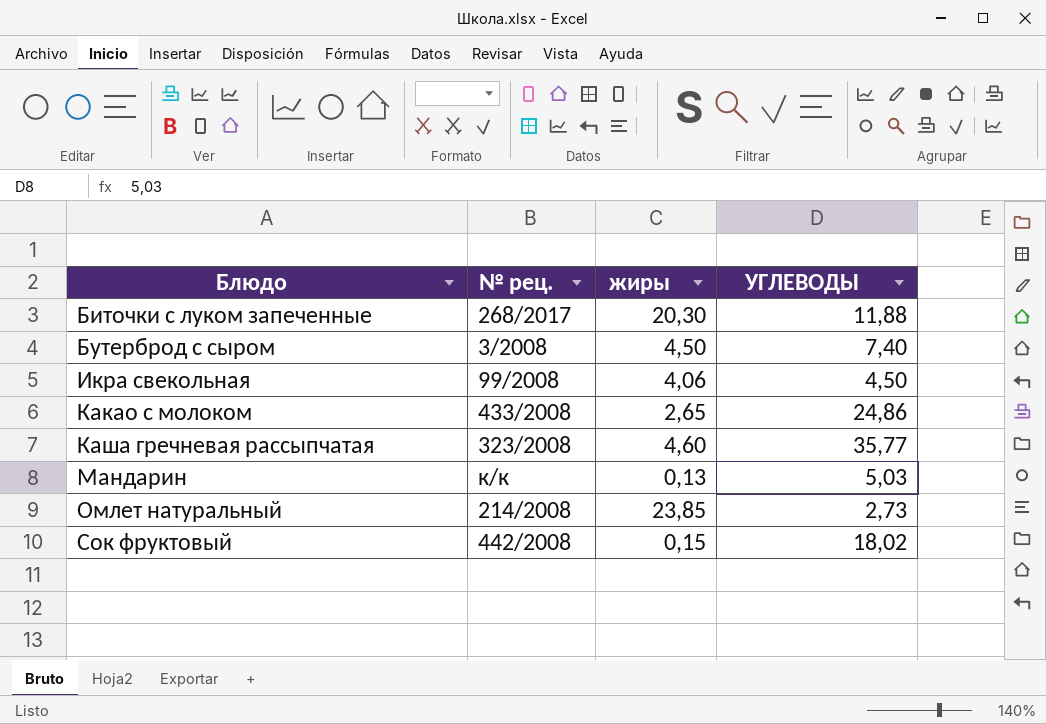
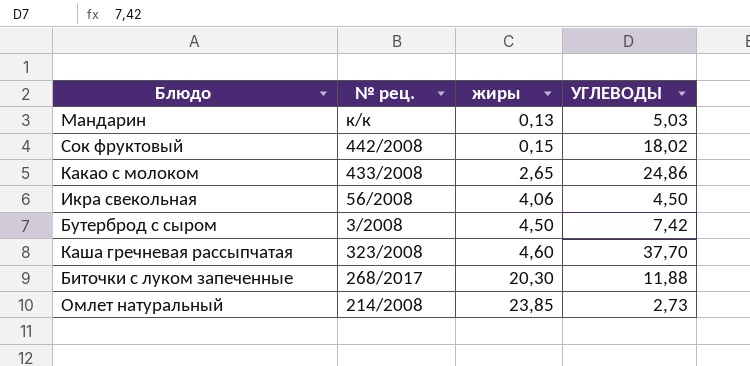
row order: Блюдо ascending -> жиры ascending
Икра свекольная | № рец.: 99/2008 -> 56/2008
Бутерброд с сыром | УГЛЕВОДЫ: 7,40 -> 7,42
Каша гречневая рассыпчатая | УГЛЕВОДЫ: 35,77 -> 37,70

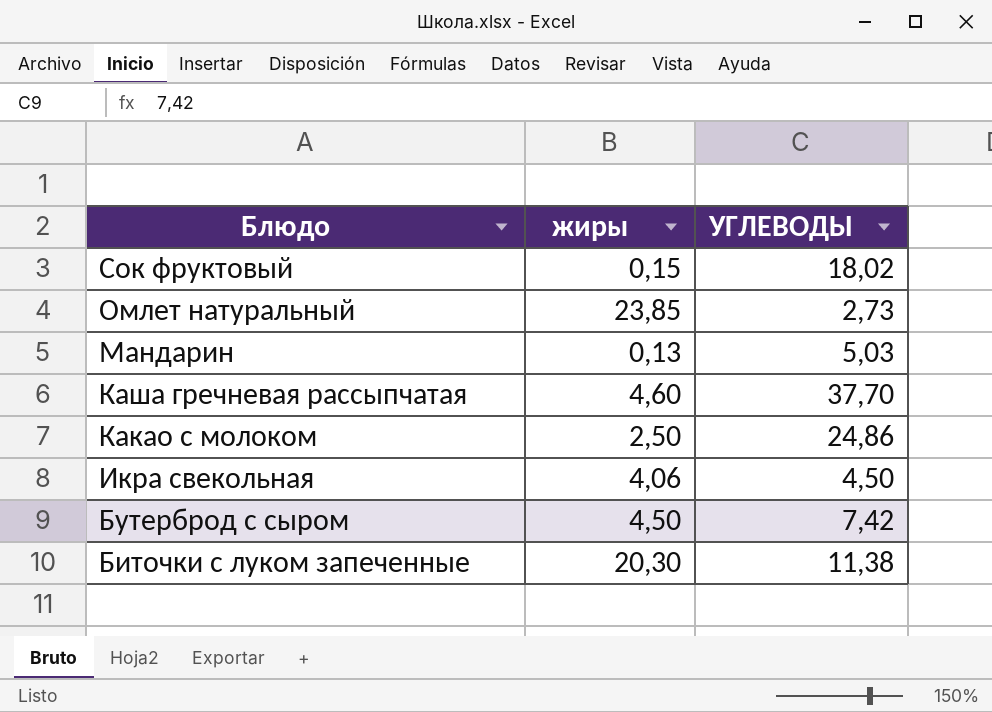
row order: жиры ascending -> Блюдо descending
column № рец. | position: 2 -> none
Какао с молоком | жиры: 2,65 -> 2,50
Биточки с луком запеченные | УГЛЕВОДЫ: 11,88 -> 11,38

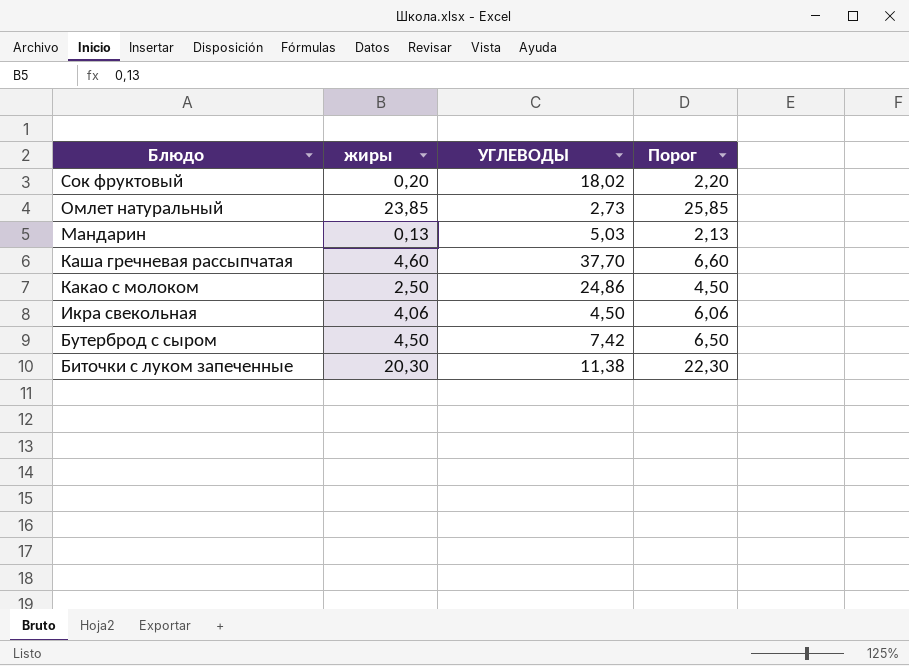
column Порог | formula: none -> [жиры] + 2
Сок фруктовый | жиры: 0,15 -> 0,20

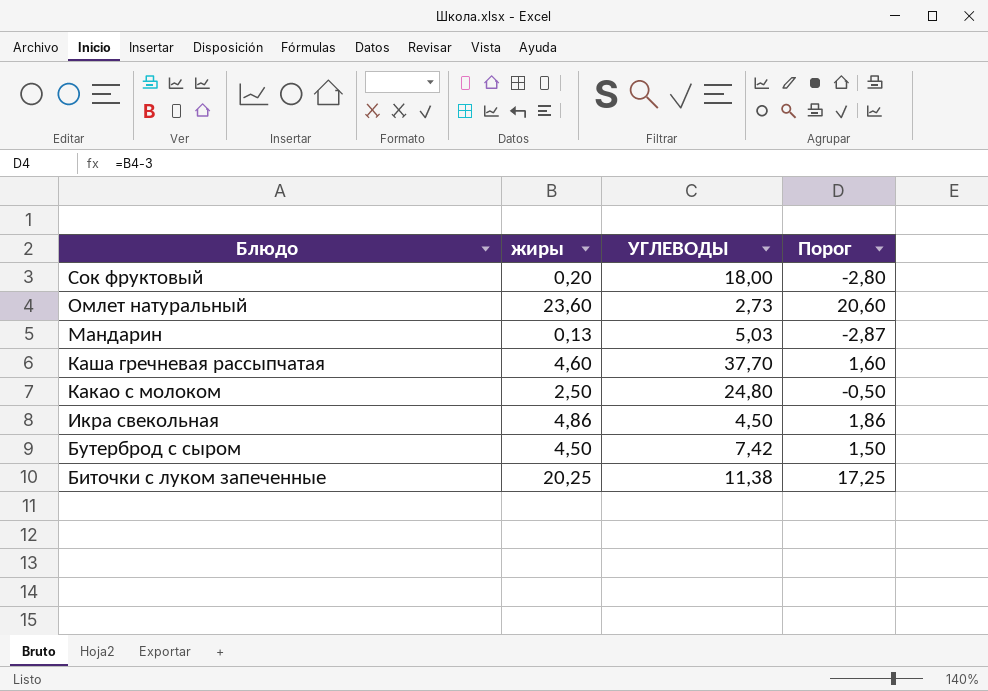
column Порог | formula: [жиры] + 2 -> [жиры] - 3
Сок фруктовый | УГЛЕВОДЫ: 18,02 -> 18,00
Омлет натуральный | жиры: 23,85 -> 23,60
Какао с молоком | УГЛЕВОДЫ: 24,86 -> 24,80
Икра свекольная | жиры: 4,06 -> 4,86
Биточки с луком запеченные | жиры: 20,30 -> 20,25

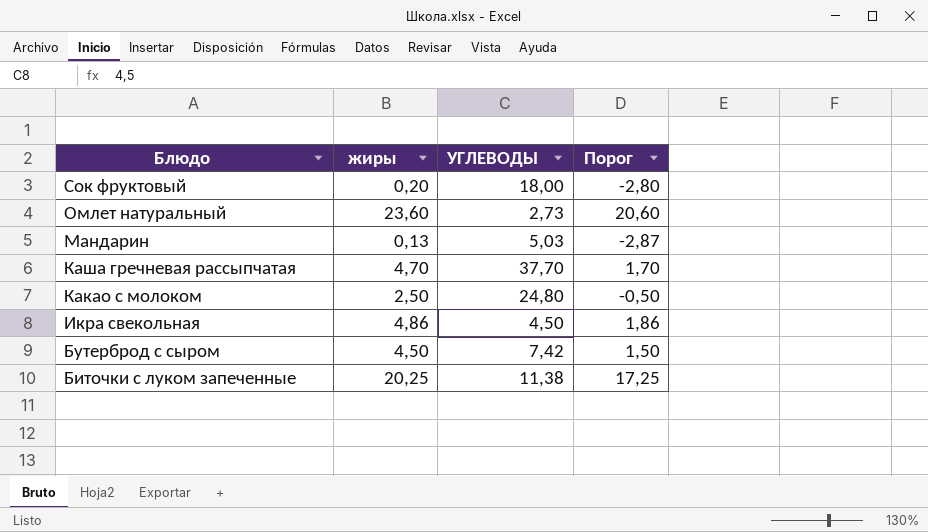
Каша гречневая рассыпчатая | жиры: 4,60 -> 4,70
Каша гречневая рассыпчатая | Порог: 1,60 -> 1,70

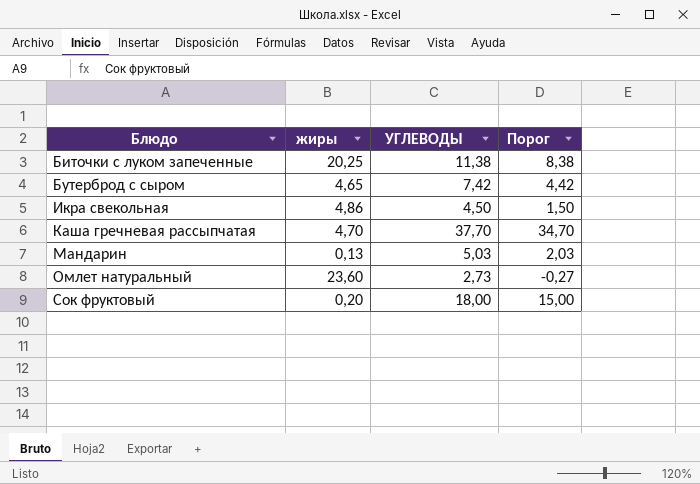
row order: Блюдо descending -> Блюдо ascending
column Порог | formula: [жиры] - 3 -> [УГЛЕВОДЫ] - 3
row Какао с молоком: 2,50 | 24,80 | -0,50 -> none
Бутерброд с сыром | жиры: 4,50 -> 4,65

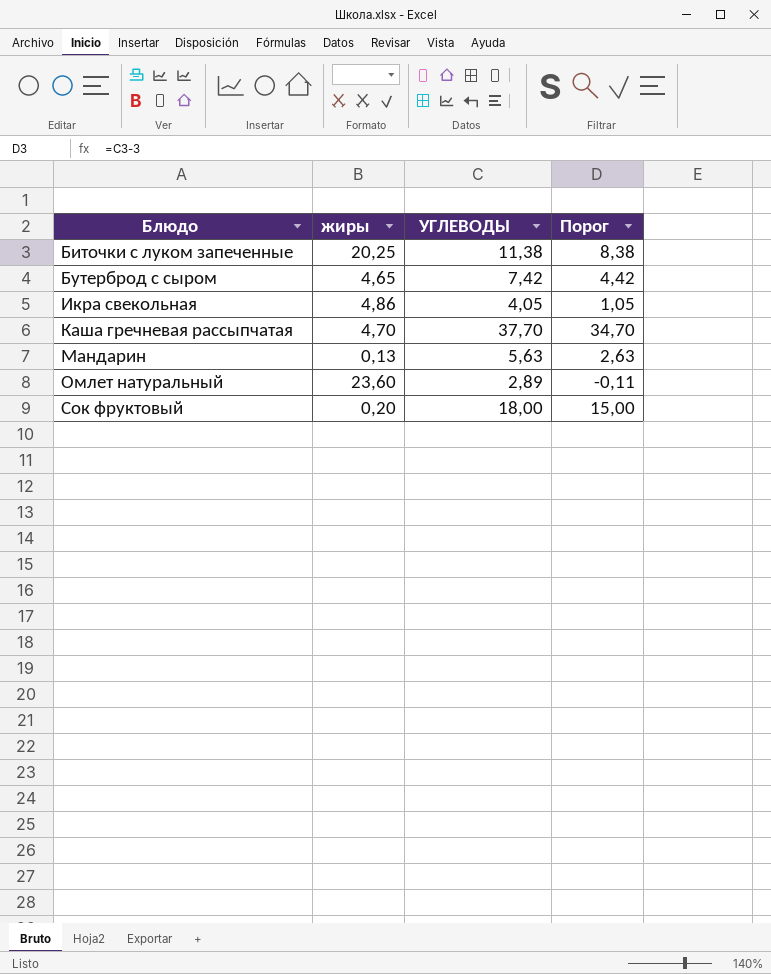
Икра свекольная | УГЛЕВОДЫ: 4,50 -> 4,05
Икра свекольная | Порог: 1,50 -> 1,05
Мандарин | УГЛЕВОДЫ: 5,03 -> 5,63
Мандарин | Порог: 2,03 -> 2,63
Омлет натуральный | УГЛЕВОДЫ: 2,73 -> 2,89
Омлет натуральный | Порог: -0,27 -> -0,11

